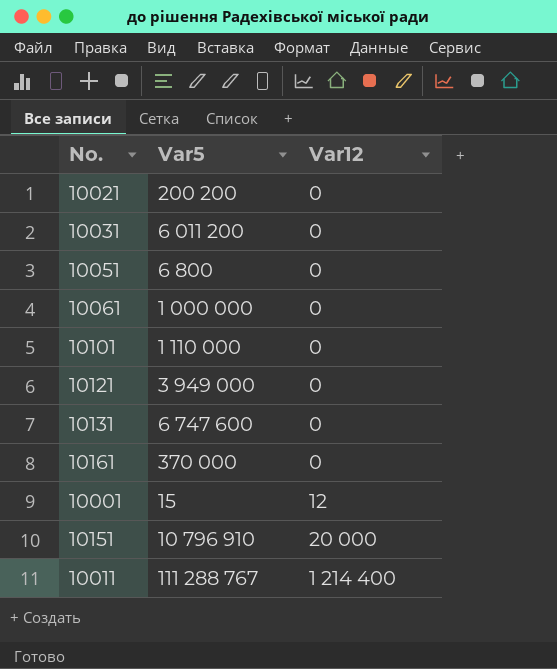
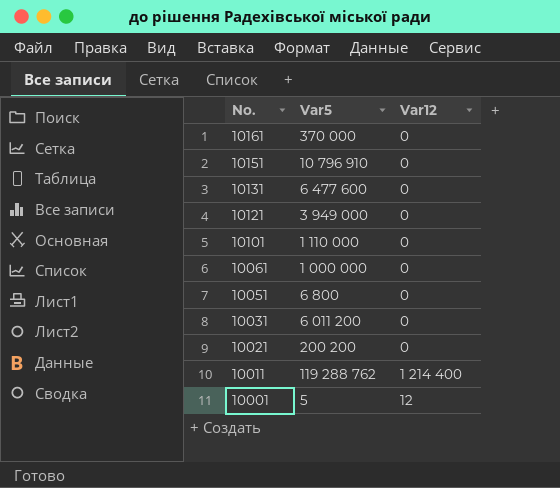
row order: Var12 ascending -> No. descending
10151 | Var12: 20 000 -> 0
10131 | Var5: 6 747 600 -> 6 477 600
10011 | Var5: 111 288 767 -> 119 288 762
10001 | Var5: 15 -> 5

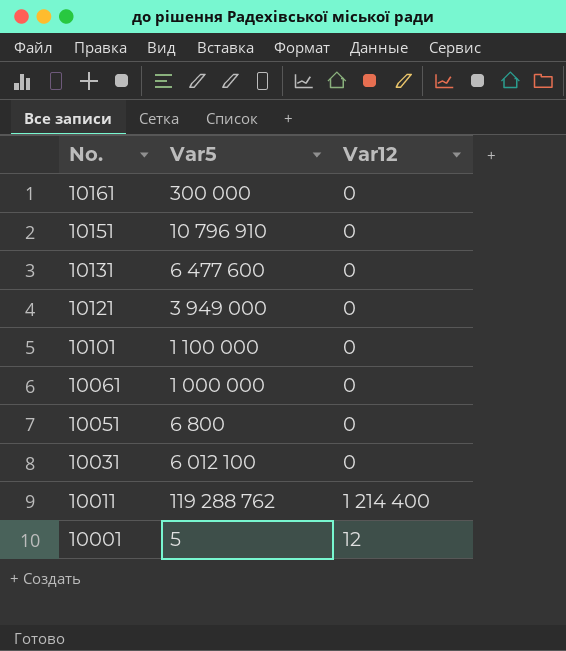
row 10021: 200 200 | 0 -> none
10161 | Var5: 370 000 -> 300 000
10101 | Var5: 1 110 000 -> 1 100 000
10031 | Var5: 6 011 200 -> 6 012 100

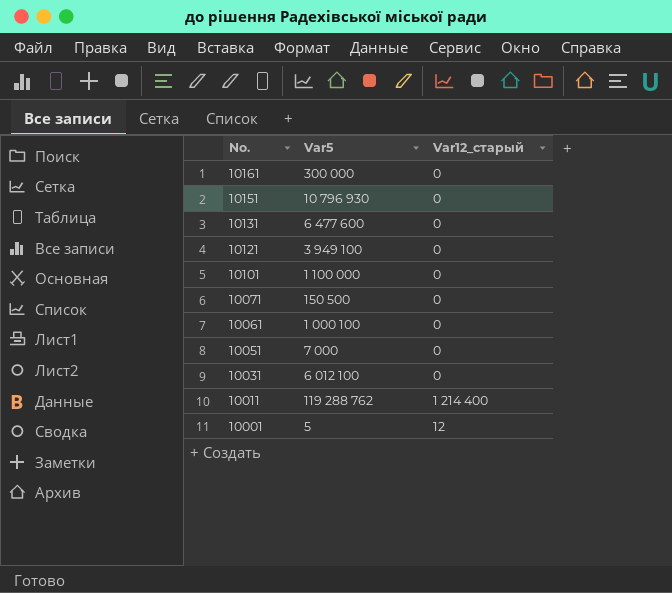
column name: Var12 -> Var12_старый
10151 | Var5: 10 796 910 -> 10 796 930
10121 | Var5: 3 949 000 -> 3 949 100
row 10071: none -> 150 500 | 0
10061 | Var5: 1 000 000 -> 1 000 100
10051 | Var5: 6 800 -> 7 000

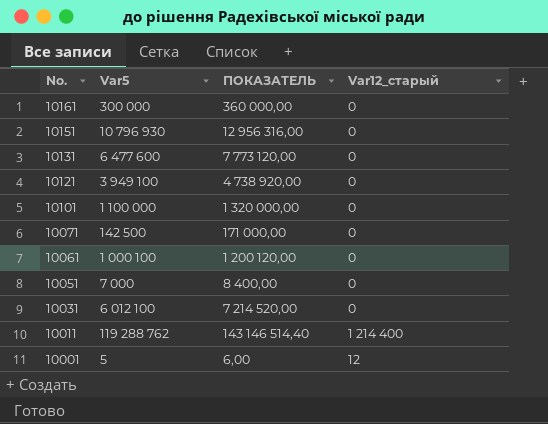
column ПОКАЗАТЕЛЬ | formula: none -> [Var5] * 1,2
10071 | Var5: 150 500 -> 142 500

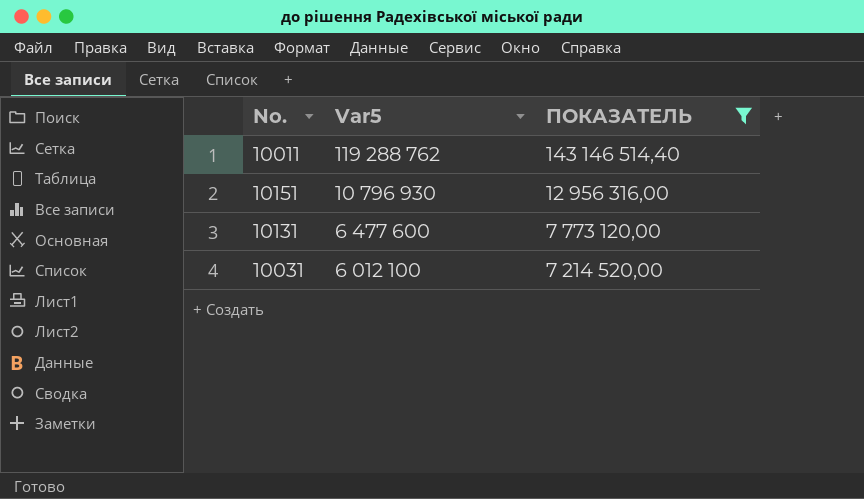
filter: none -> ПОКАЗАТЕЛЬ >= 7 214 520,00
row order: No. descending -> Var5 descending
column Var12_старый | position: 4 -> none

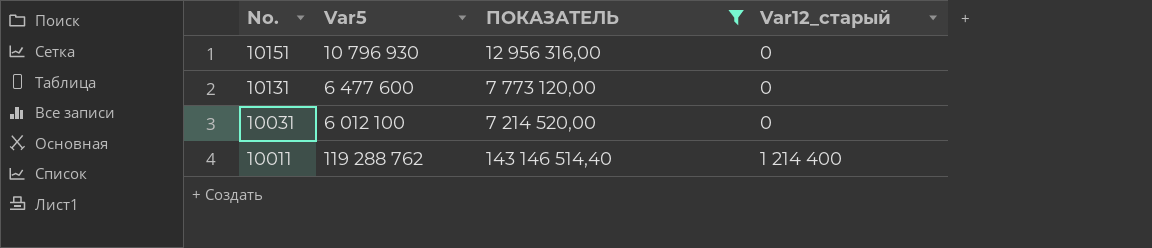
row order: Var5 descending -> No. descending
column Var12_старый | position: none -> 4

